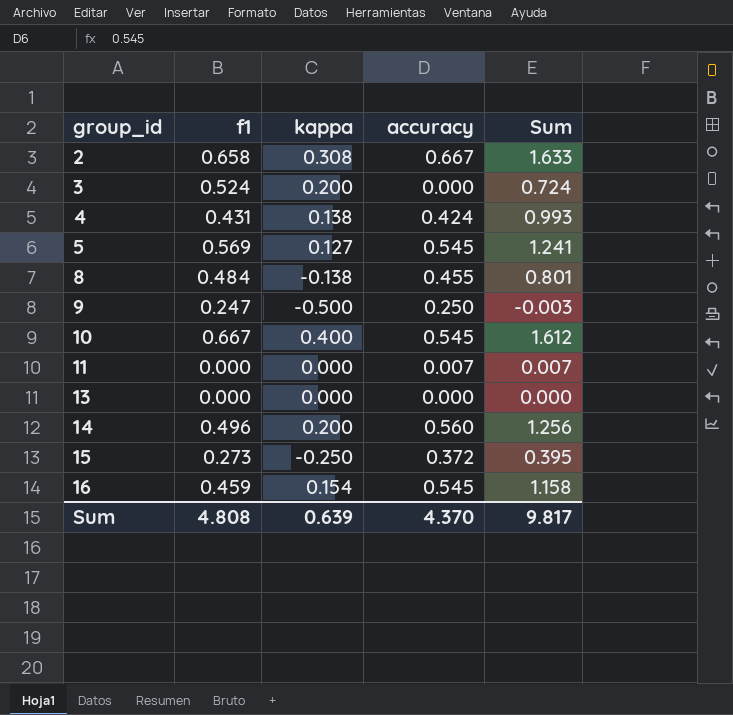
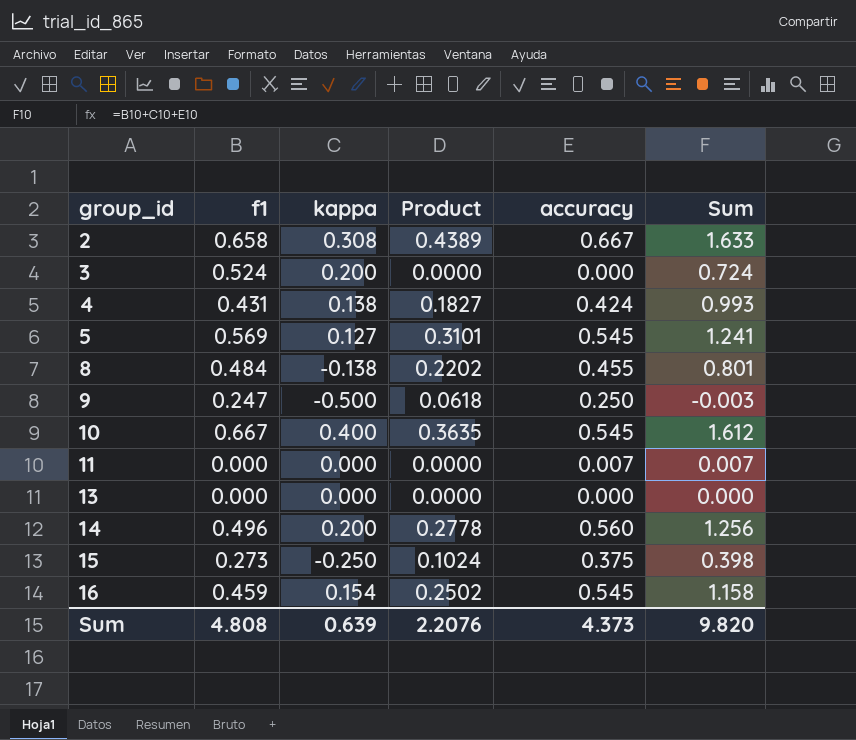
column Product | formula: none -> [f1] * [accuracy]
15 | accuracy: 0.372 -> 0.375
15 | Sum: 0.395 -> 0.398
Sum | accuracy: 4.370 -> 4.373
Sum | Sum: 9.817 -> 9.820

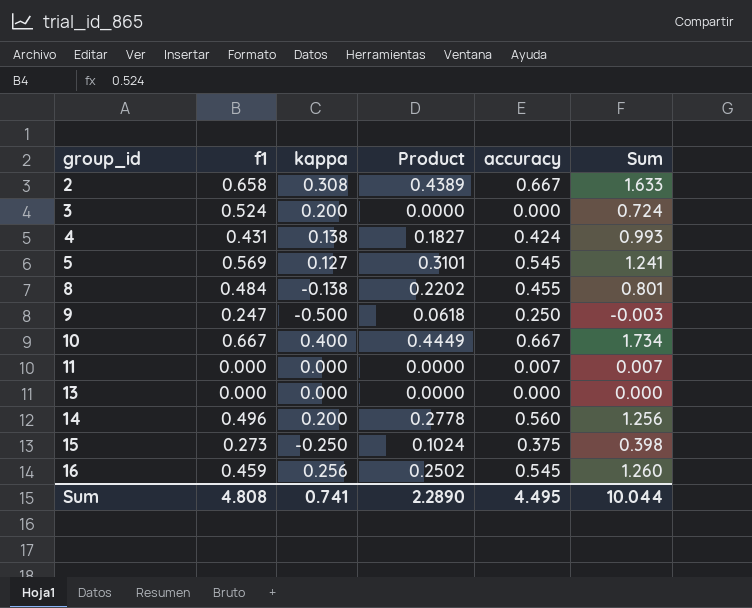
10 | Product: 0.3635 -> 0.4449
10 | accuracy: 0.545 -> 0.667
10 | Sum: 1.612 -> 1.734
16 | kappa: 0.154 -> 0.256
16 | Sum: 1.158 -> 1.260
Sum | kappa: 0.639 -> 0.741
Sum | Product: 2.2076 -> 2.2890
Sum | accuracy: 4.373 -> 4.495
Sum | Sum: 9.820 -> 10.044

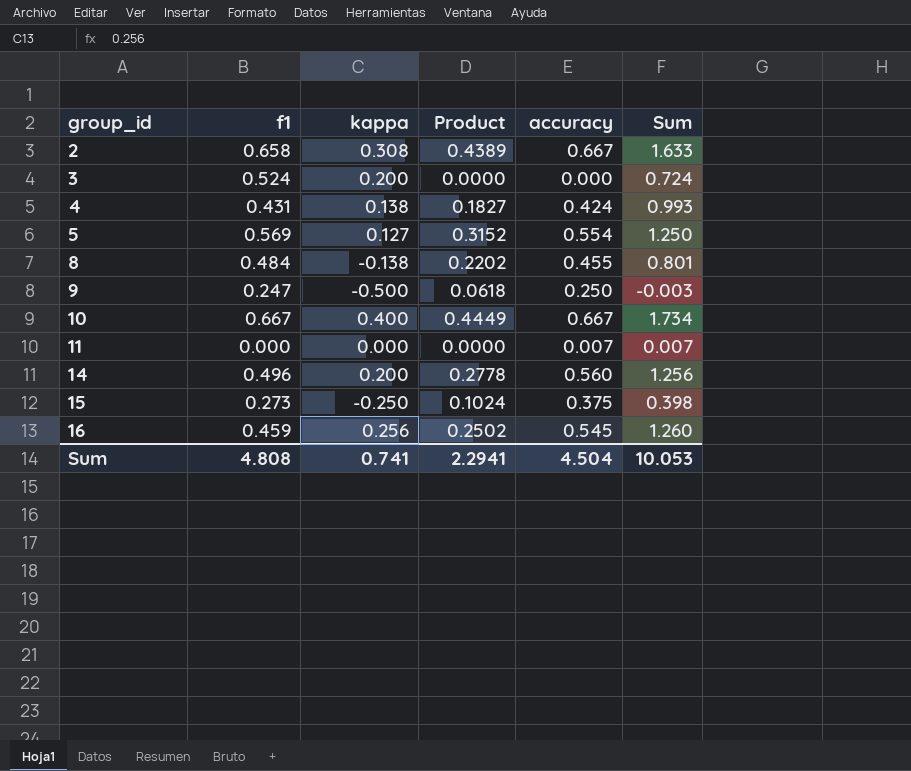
row 13: 0.000 | 0.000 | 0.0000 | 0.000 | 0.000 -> none
5 | Product: 0.3101 -> 0.3152
5 | accuracy: 0.545 -> 0.554
5 | Sum: 1.241 -> 1.250
Sum | Product: 2.2890 -> 2.2941
Sum | accuracy: 4.495 -> 4.504
Sum | Sum: 10.044 -> 10.053

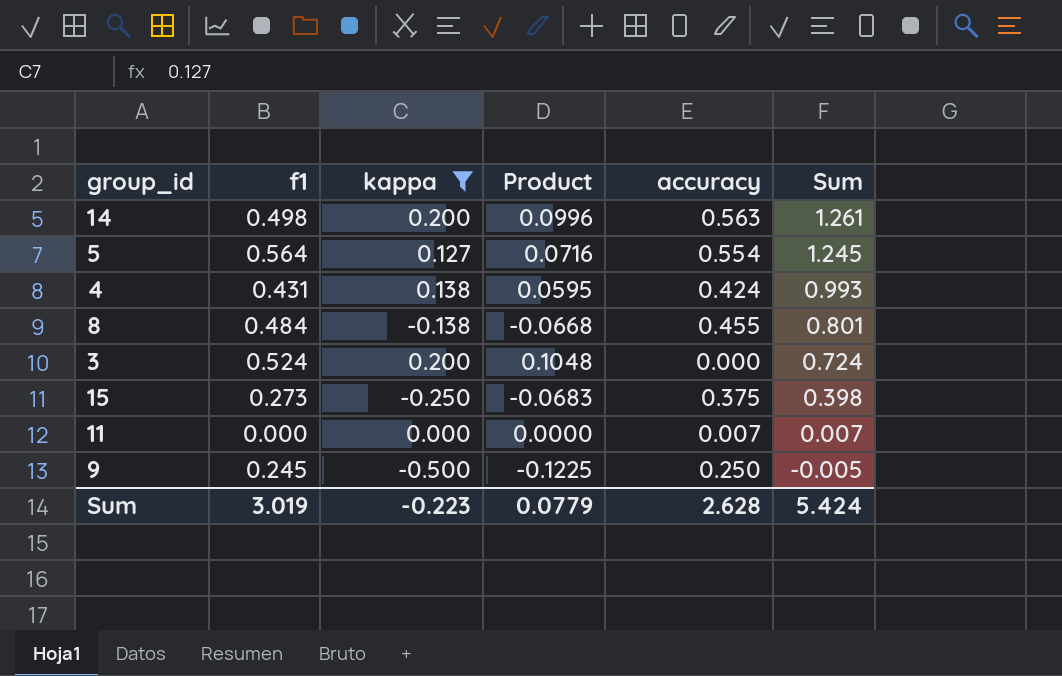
filter: none -> kappa <= 0.200
row order: group_id ascending -> Sum descending
column Product | formula: [f1] * [accuracy] -> [f1] * [kappa]
14 | f1: 0.496 -> 0.498
14 | accuracy: 0.560 -> 0.563
14 | Sum: 1.256 -> 1.261
5 | f1: 0.569 -> 0.564
5 | Sum: 1.250 -> 1.245
9 | f1: 0.247 -> 0.245
9 | Sum: -0.003 -> -0.005
Sum | f1: 4.808 -> 3.019
Sum | kappa: 0.741 -> -0.223
Sum | Product: 2.2941 -> 0.0779
Sum | accuracy: 4.504 -> 2.628
Sum | Sum: 10.053 -> 5.424

